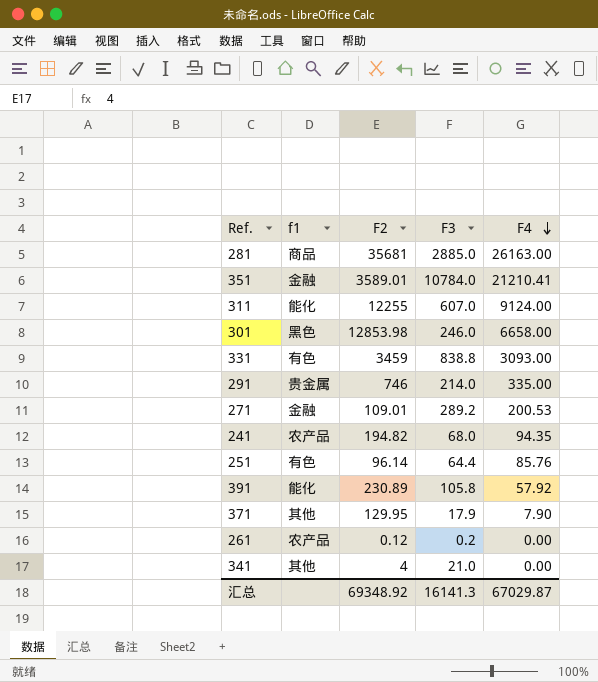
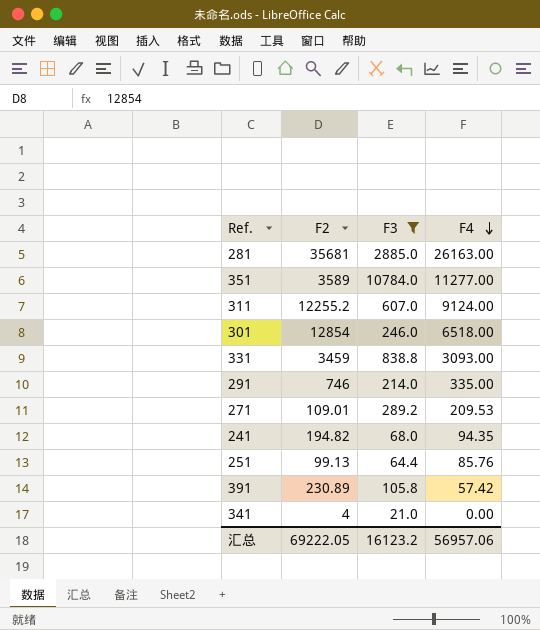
filter: none -> F3 >= 21.0
column f1 | position: 2 -> none
351 | F2: 3589.01 -> 3589
351 | F4: 21210.41 -> 11277.00
311 | F2: 12255 -> 12255.2
301 | F2: 12853.98 -> 12854
301 | F4: 6658.00 -> 6518.00
271 | F4: 200.53 -> 209.53
251 | F2: 96.14 -> 99.13
391 | F4: 57.92 -> 57.42
汇总 | F2: 69348.92 -> 69222.05
汇总 | F3: 16141.3 -> 16123.2
汇总 | F4: 67029.87 -> 56957.06

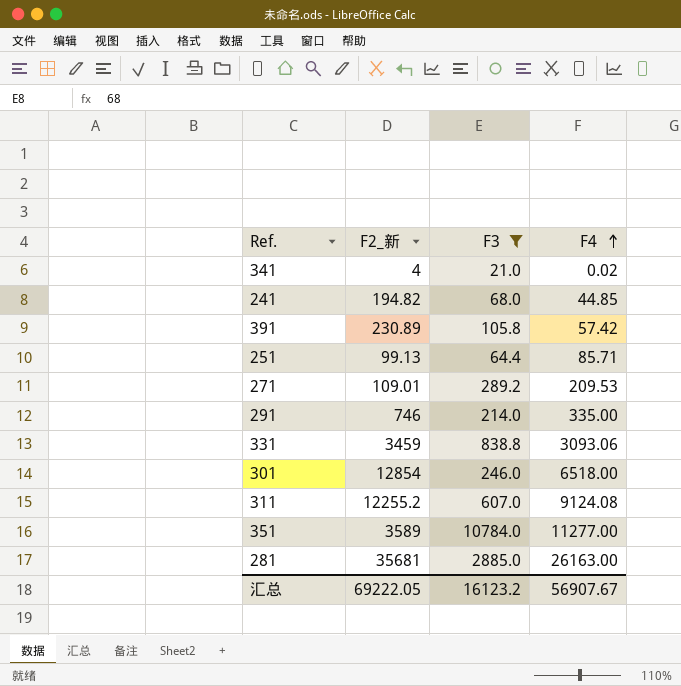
row order: F4 descending -> F4 ascending
column name: F2 -> F2_新
341 | F4: 0.00 -> 0.02
241 | F4: 94.35 -> 44.85
251 | F4: 85.76 -> 85.71
331 | F4: 3093.00 -> 3093.06
311 | F4: 9124.00 -> 9124.08
汇总 | F4: 56957.06 -> 56907.67

